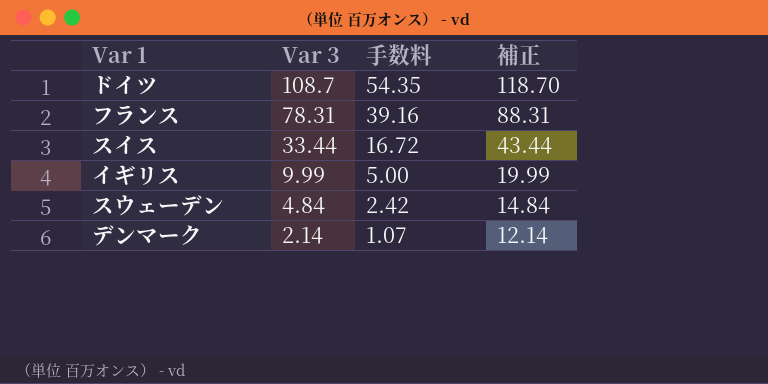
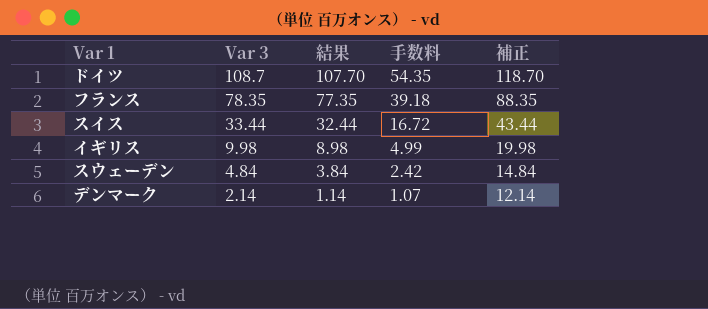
column 結果 | formula: none -> [Var 3] - 1
フランス | Var 3: 78.31 -> 78.35
フランス | 手数料: 39.16 -> 39.18
フランス | 補正: 88.31 -> 88.35
イギリス | Var 3: 9.99 -> 9.98
イギリス | 手数料: 5.00 -> 4.99
イギリス | 補正: 19.99 -> 19.98

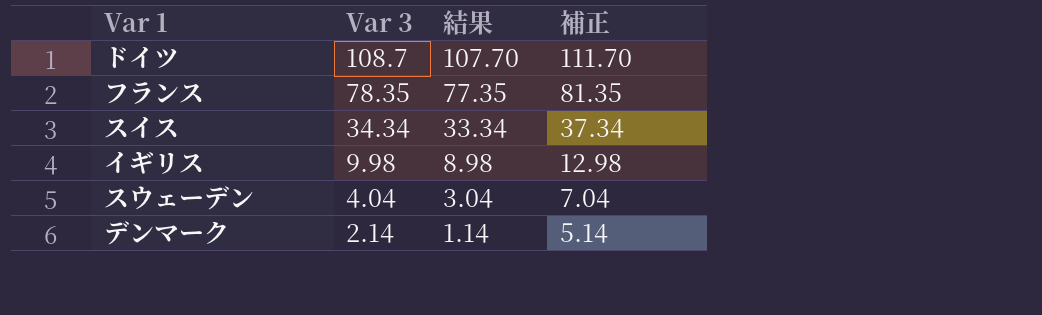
column 手数料 | formula: [Var 3] * 0.5 -> none
column 補正 | formula: [Var 3] + 10 -> [Var 3] + 3
スイス | Var 3: 33.44 -> 34.34
スイス | 結果: 32.44 -> 33.34
スウェーデン | Var 3: 4.84 -> 4.04
スウェーデン | 結果: 3.84 -> 3.04

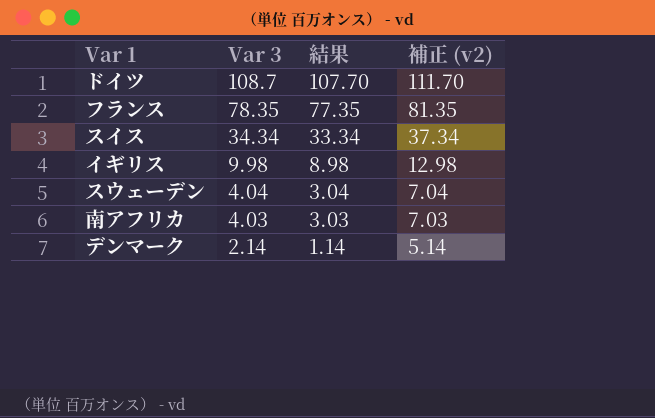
column name: 補正 -> 補正 (v2)
row 南アフリカ: none -> 4.03 | 3.03 | 7.03

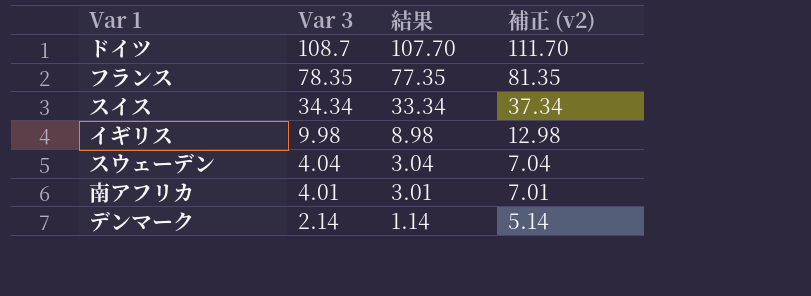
南アフリカ | Var 3: 4.03 -> 4.01
南アフリカ | 結果: 3.03 -> 3.01
南アフリカ | 補正 (v2): 7.03 -> 7.01

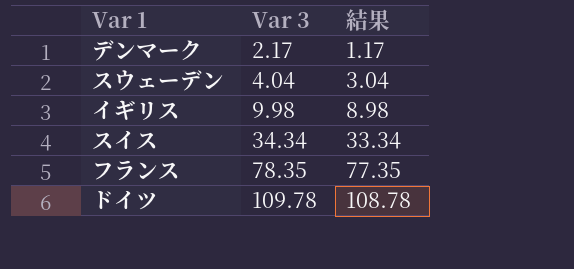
row order: Var 3 descending -> Var 3 ascending
column 補正 (v2) | formula: [Var 3] + 3 -> none
row 南アフリカ: 4.01 | 3.01 | 7.01 -> none
デンマーク | Var 3: 2.14 -> 2.17
デンマーク | 結果: 1.14 -> 1.17
ドイツ | Var 3: 108.7 -> 109.78
ドイツ | 結果: 107.70 -> 108.78

